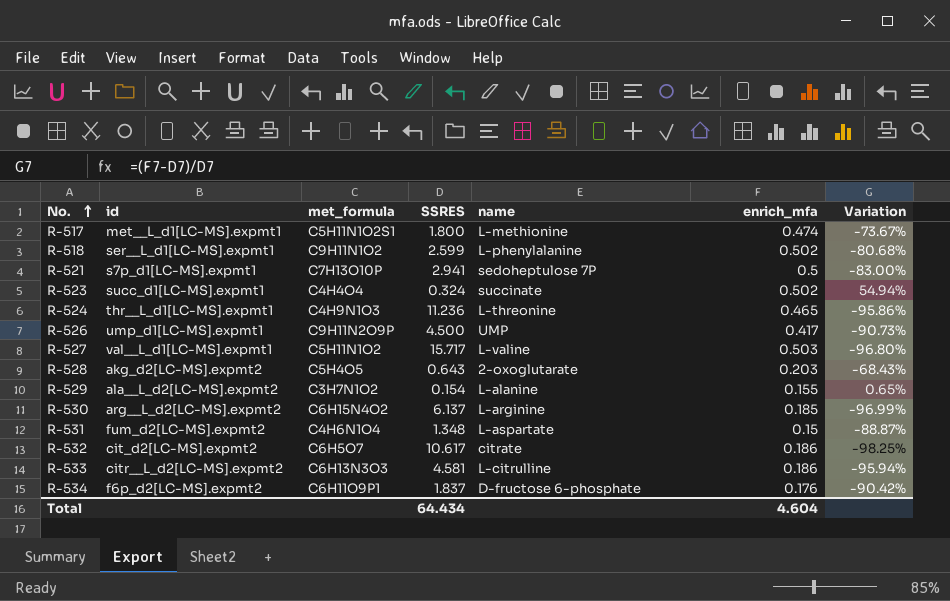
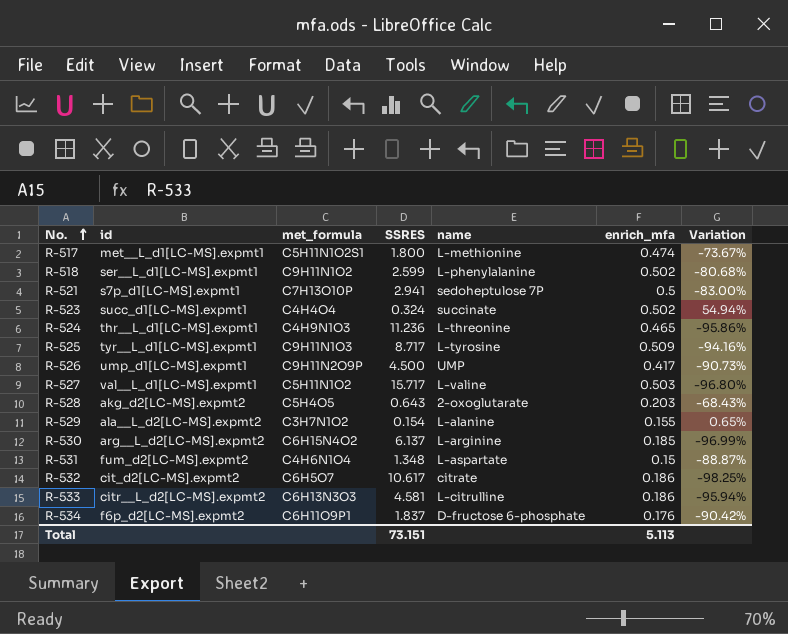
row R-525: none -> tyr__L_d1[LC-MS].expmt1 | C9H11N1O3 | 8.717 | L-tyrosine | 0.509 | -94.16%
Total | SSRES: 64.434 -> 73.151
Total | enrich_mfa: 4.604 -> 5.113

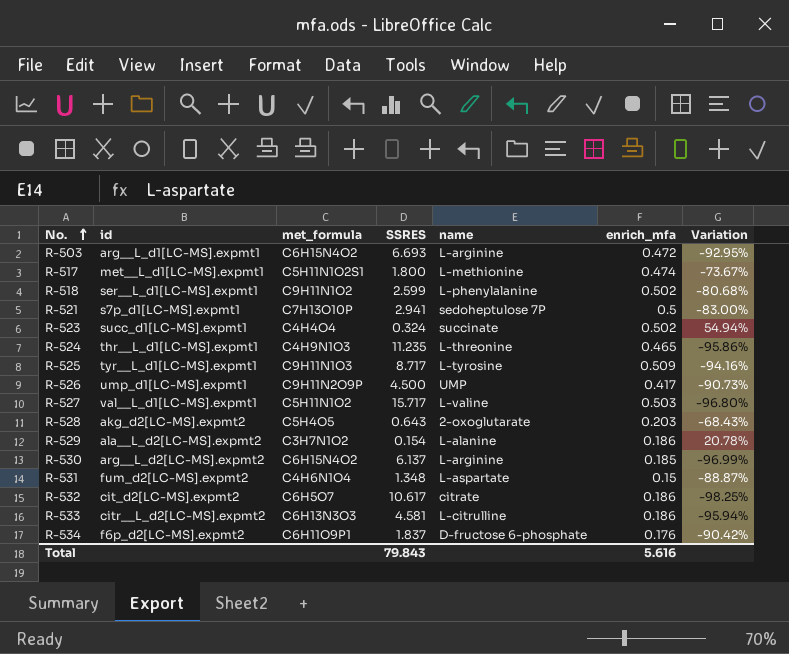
row R-503: none -> arg__L_d1[LC-MS].expmt1 | C6H15N4O2 | 6.693 | L-arginine | 0.472 | -92.95%
R-524 | SSRES: 11.236 -> 11.235
R-529 | enrich_mfa: 0.155 -> 0.186
R-529 | Variation: 0.65% -> 20.78%
Total | SSRES: 73.151 -> 79.843
Total | enrich_mfa: 5.113 -> 5.616

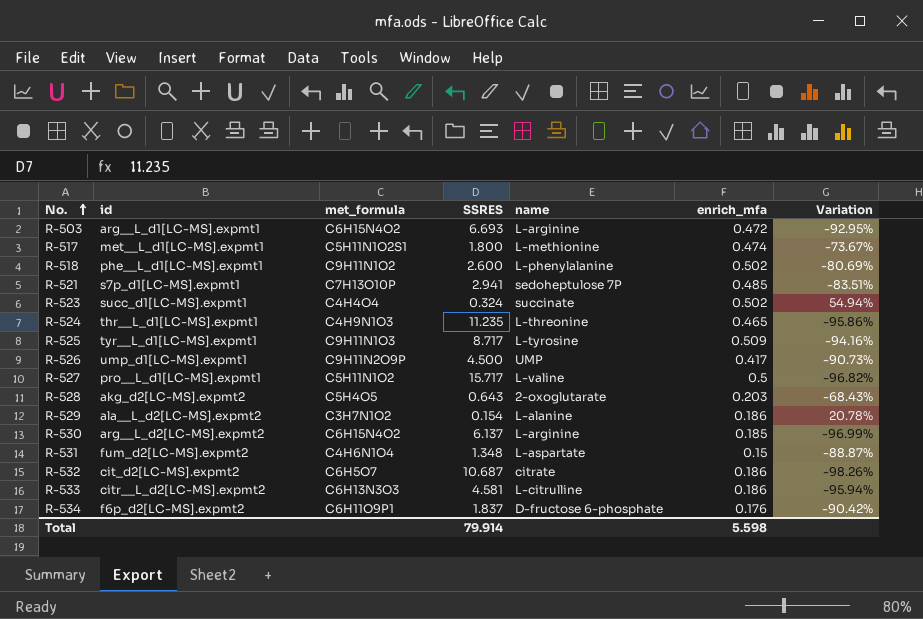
R-518 | id: ser__L_d1[LC-MS].expmt1 -> phe__L_d1[LC-MS].expmt1
R-518 | SSRES: 2.599 -> 2.600
R-518 | Variation: -80.68% -> -80.69%
R-521 | enrich_mfa: 0.5 -> 0.485
R-521 | Variation: -83.00% -> -83.51%
R-527 | id: val__L_d1[LC-MS].expmt1 -> pro__L_d1[LC-MS].expmt1
R-527 | enrich_mfa: 0.503 -> 0.5
R-527 | Variation: -96.80% -> -96.82%
R-532 | SSRES: 10.617 -> 10.687
R-532 | Variation: -98.25% -> -98.26%
Total | SSRES: 79.843 -> 79.914
Total | enrich_mfa: 5.616 -> 5.598

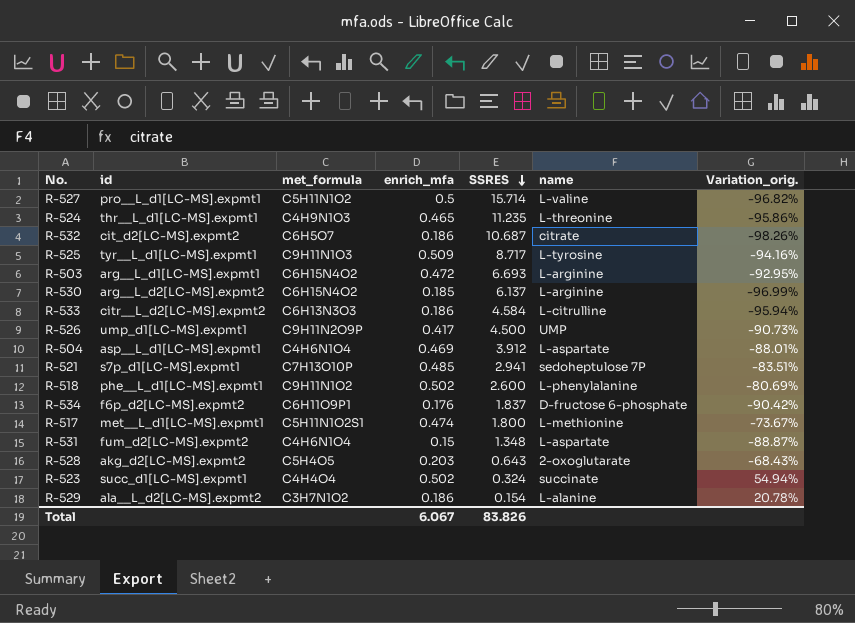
row order: No. ascending -> SSRES descending
column enrich_mfa | position: 6 -> 4
column name: Variation -> Variation_orig.
R-527 | SSRES: 15.717 -> 15.714
R-533 | SSRES: 4.581 -> 4.584
row R-504: none -> asp__L_d1[LC-MS].expmt1 | C4H6N1O4 | 0.469 | 3.912 | L-aspartate | -88.01%
Total | enrich_mfa: 5.598 -> 6.067
Total | SSRES: 79.914 -> 83.826

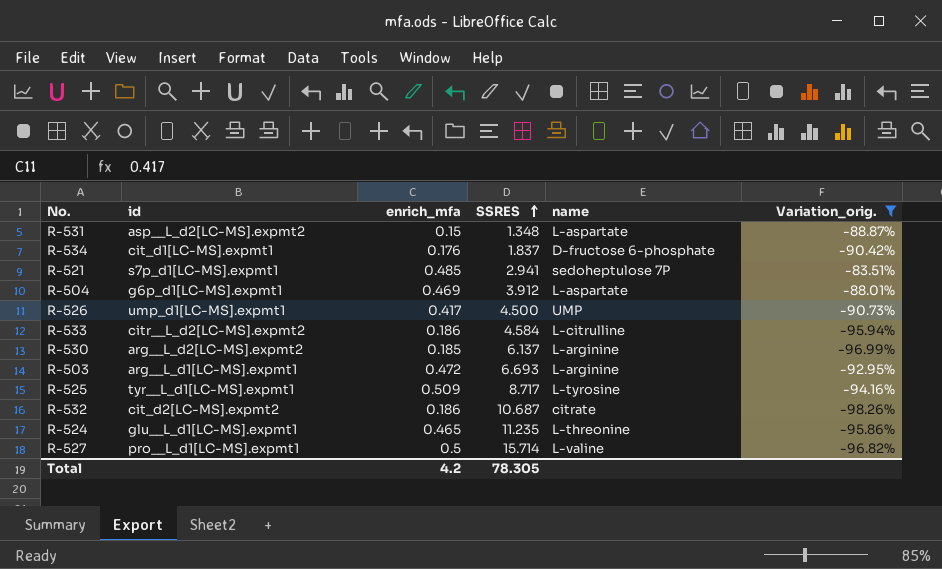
filter: none -> Variation_orig. <= -83.51%
row order: SSRES descending -> SSRES ascending
column met_formula | position: 3 -> none
R-531 | id: fum_d2[LC-MS].expmt2 -> asp__L_d2[LC-MS].expmt2
R-534 | id: f6p_d2[LC-MS].expmt2 -> cit_d1[LC-MS].expmt1
R-504 | id: asp__L_d1[LC-MS].expmt1 -> g6p_d1[LC-MS].expmt1
R-524 | id: thr__L_d1[LC-MS].expmt1 -> glu__L_d1[LC-MS].expmt1
Total | enrich_mfa: 6.067 -> 4.2
Total | SSRES: 83.826 -> 78.305

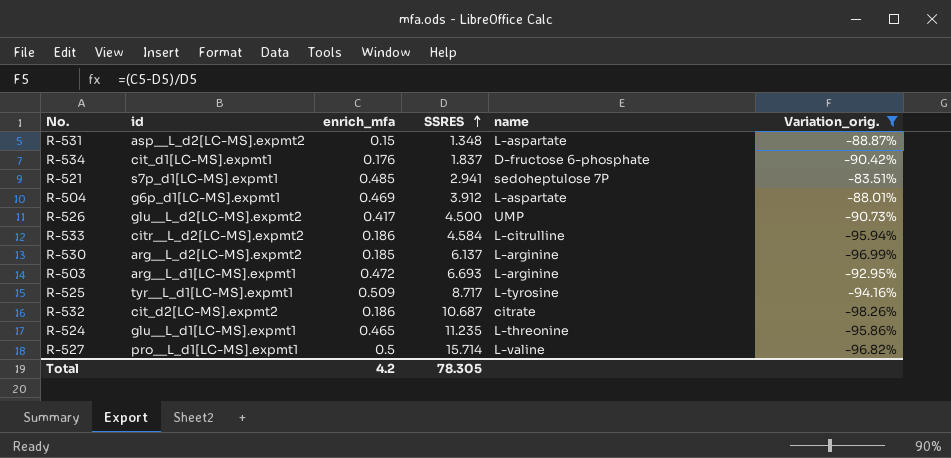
R-526 | id: ump_d1[LC-MS].expmt1 -> glu__L_d2[LC-MS].expmt2

